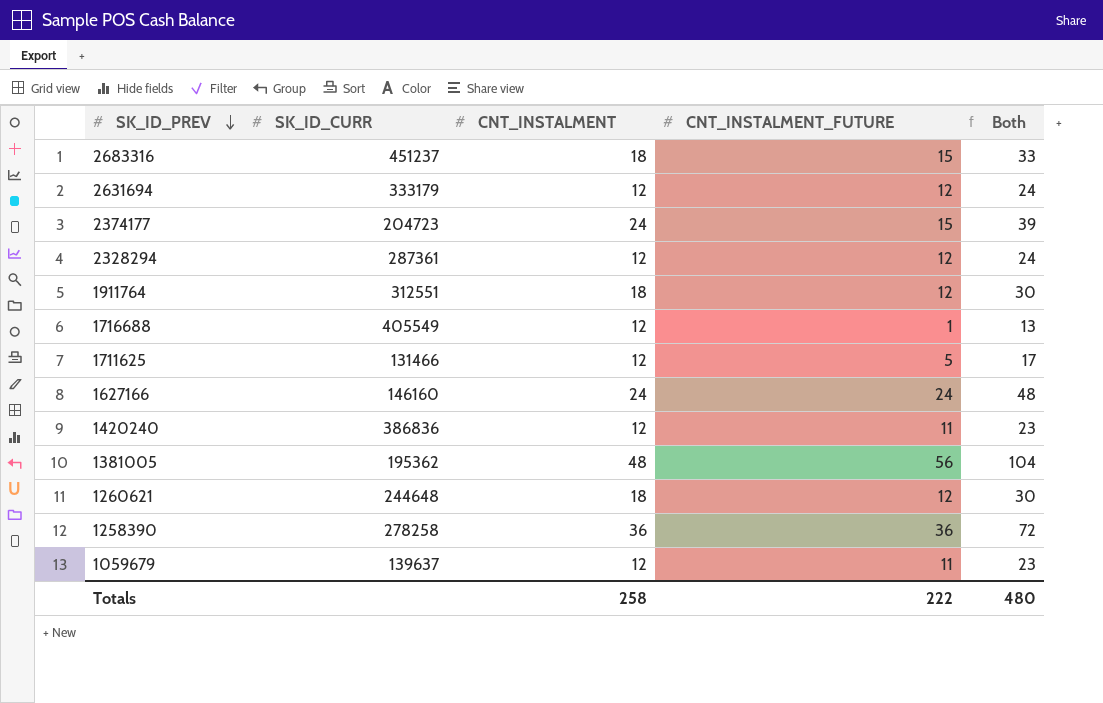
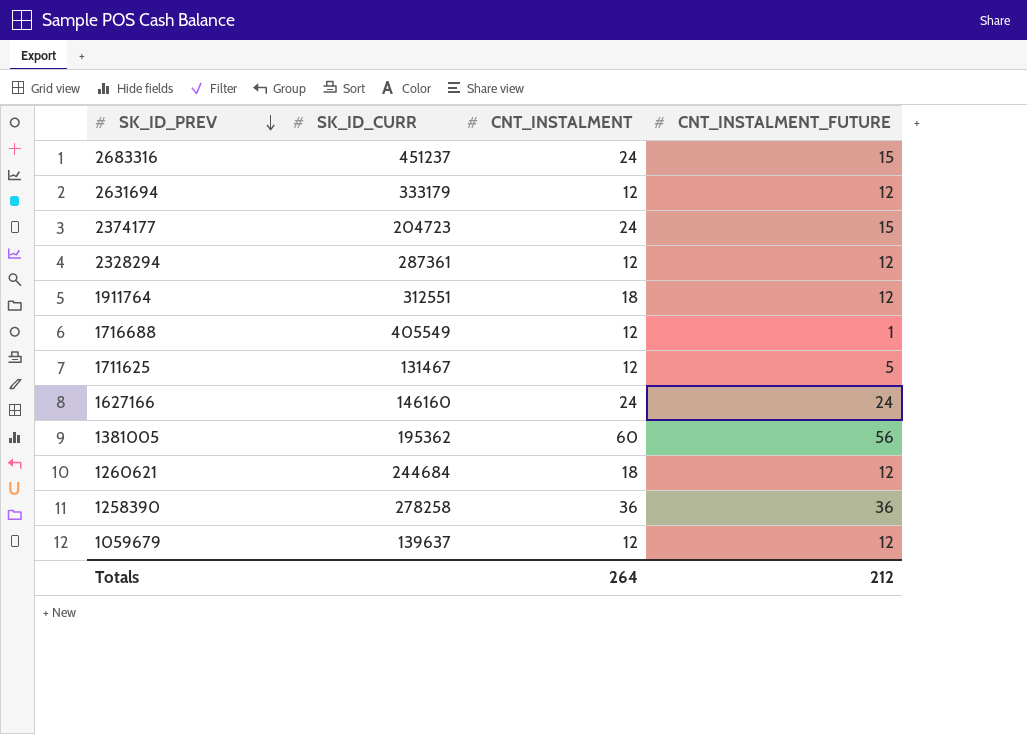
column Both | formula: [CNT_INSTALMENT] + [CNT_INSTALMENT_FUTURE] -> none
row 1420240: 386836 | 12 | 11 | 23 -> none
2683316 | CNT_INSTALMENT: 18 -> 24
1711625 | SK_ID_CURR: 131466 -> 131467
1381005 | CNT_INSTALMENT: 48 -> 60
1260621 | SK_ID_CURR: 244648 -> 244684
1059679 | CNT_INSTALMENT_FUTURE: 11 -> 12
Totals | CNT_INSTALMENT: 258 -> 264
Totals | CNT_INSTALMENT_FUTURE: 222 -> 212

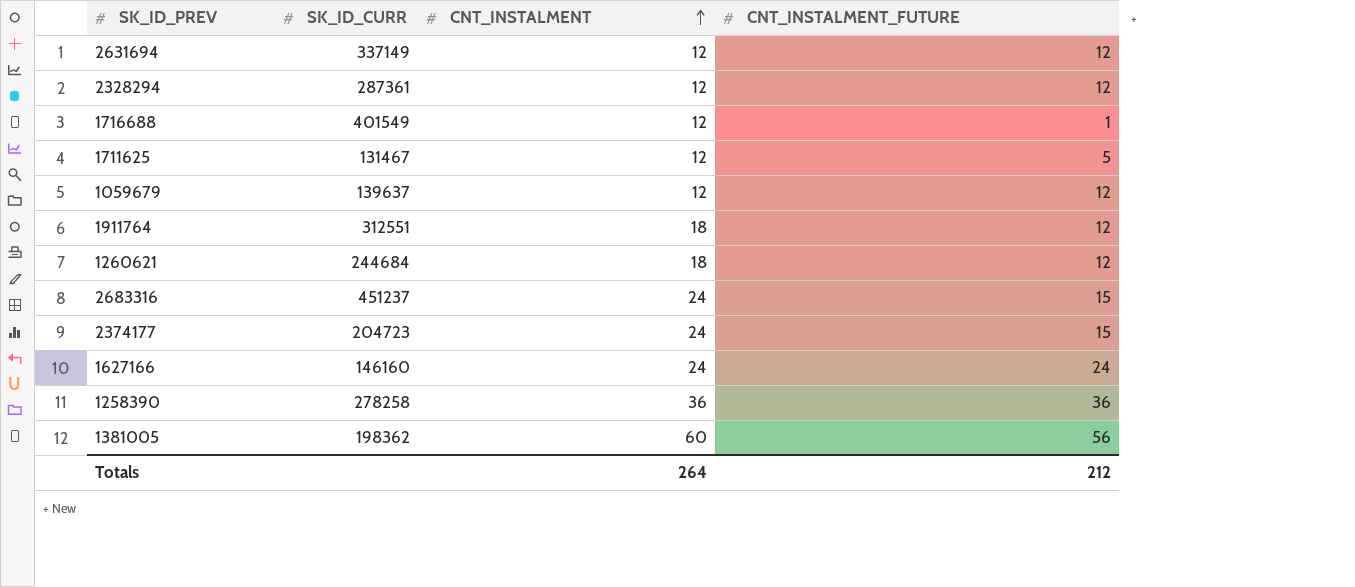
row order: SK_ID_PREV descending -> CNT_INSTALMENT ascending
2631694 | SK_ID_CURR: 333179 -> 337149
1716688 | SK_ID_CURR: 405549 -> 401549
1381005 | SK_ID_CURR: 195362 -> 198362

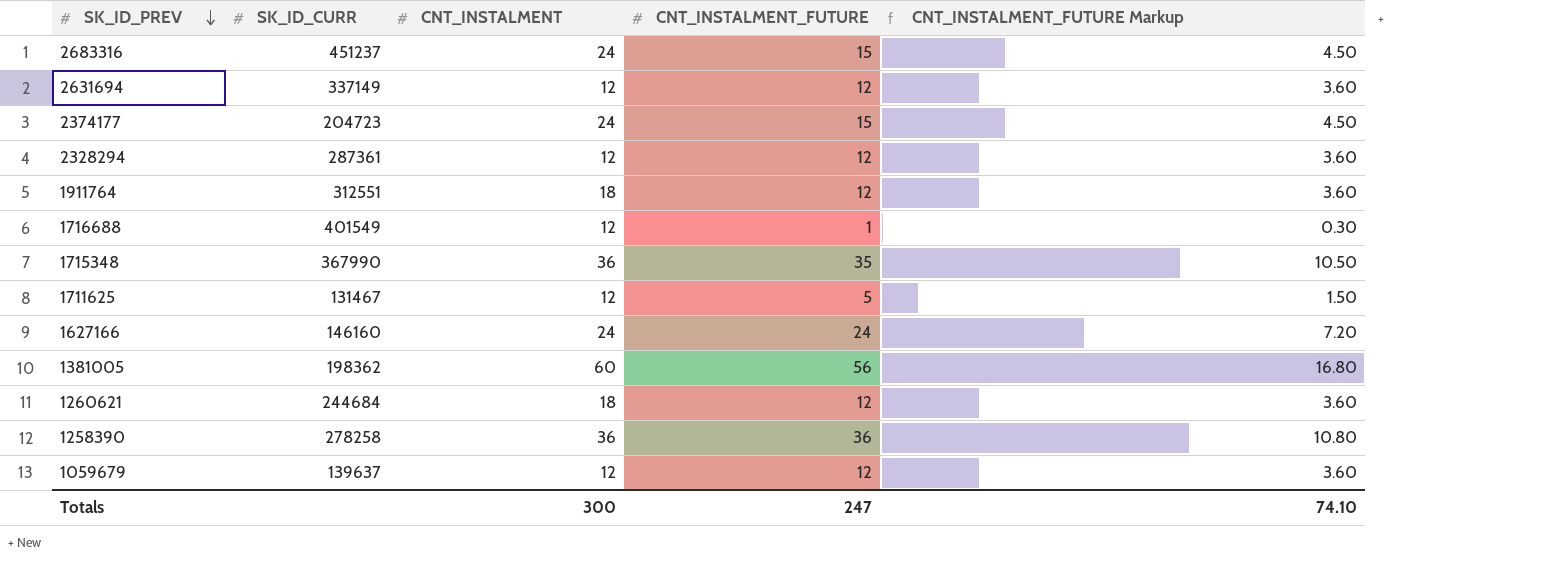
row order: CNT_INSTALMENT ascending -> SK_ID_PREV descending
column CNT_INSTALMENT_FUTURE Markup | formula: none -> [CNT_INSTALMENT_FUTURE] * 0.3
row 1715348: none -> 367990 | 36 | 35 | 10.50
Totals | CNT_INSTALMENT: 264 -> 300
Totals | CNT_INSTALMENT_FUTURE: 212 -> 247

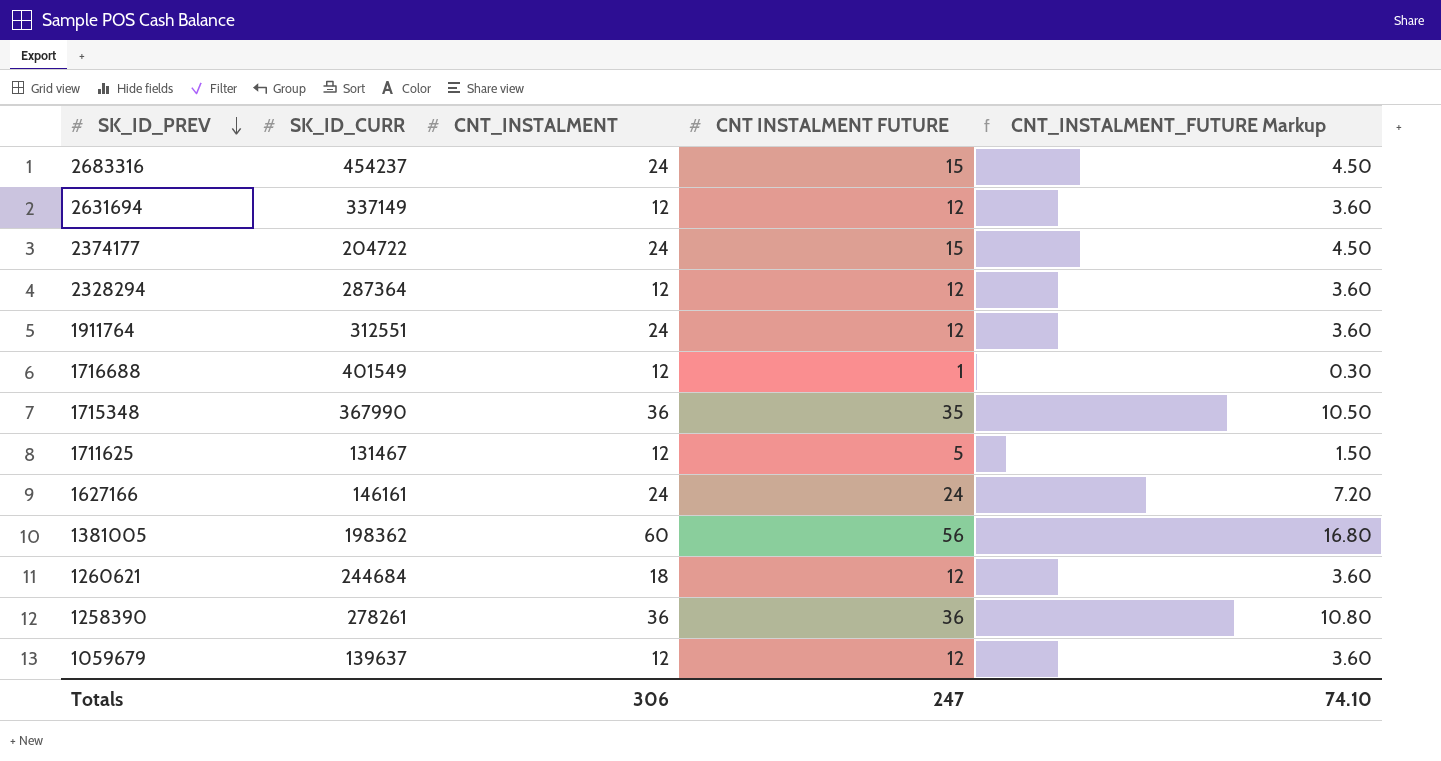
column name: CNT_INSTALMENT_FUTURE -> CNT INSTALMENT FUTURE
2683316 | SK_ID_CURR: 451237 -> 454237
2374177 | SK_ID_CURR: 204723 -> 204722
2328294 | SK_ID_CURR: 287361 -> 287364
1911764 | CNT_INSTALMENT: 18 -> 24
1627166 | SK_ID_CURR: 146160 -> 146161
1258390 | SK_ID_CURR: 278258 -> 278261
Totals | CNT_INSTALMENT: 300 -> 306

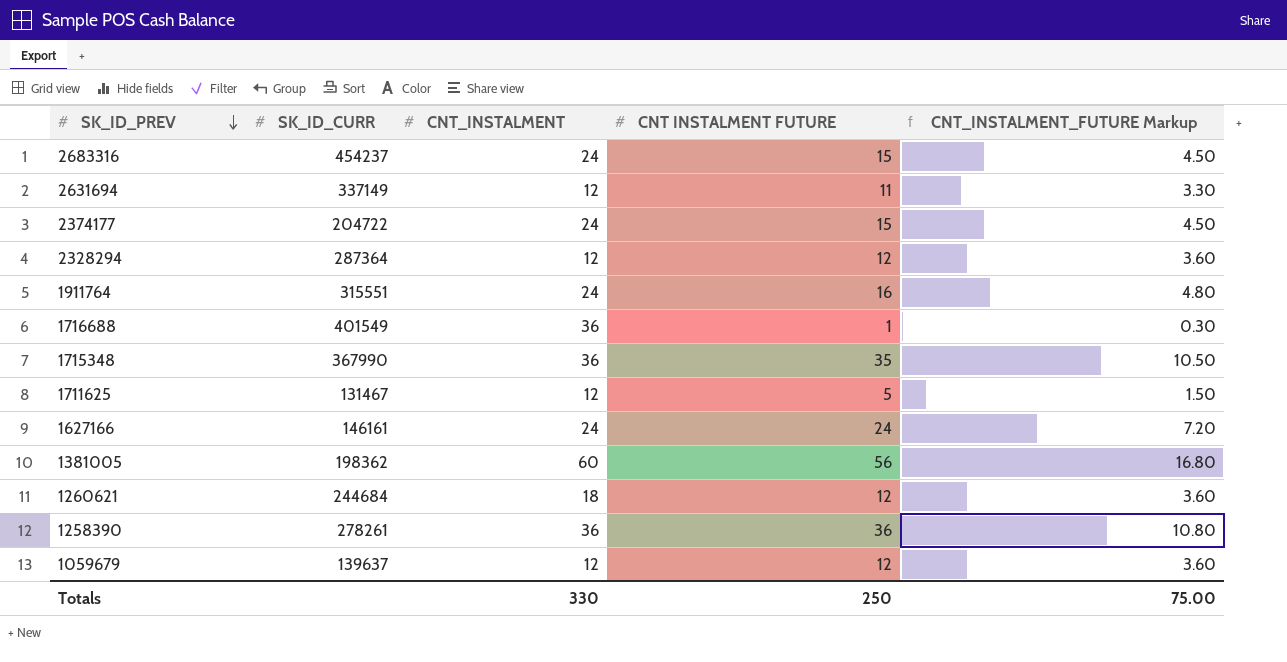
2631694 | CNT INSTALMENT FUTURE: 12 -> 11
2631694 | CNT_INSTALMENT_FUTURE Markup: 3.60 -> 3.30
1911764 | SK_ID_CURR: 312551 -> 315551
1911764 | CNT INSTALMENT FUTURE: 12 -> 16
1911764 | CNT_INSTALMENT_FUTURE Markup: 3.60 -> 4.80
1716688 | CNT_INSTALMENT: 12 -> 36
Totals | CNT_INSTALMENT: 306 -> 330
Totals | CNT INSTALMENT FUTURE: 247 -> 250
Totals | CNT_INSTALMENT_FUTURE Markup: 74.10 -> 75.00

